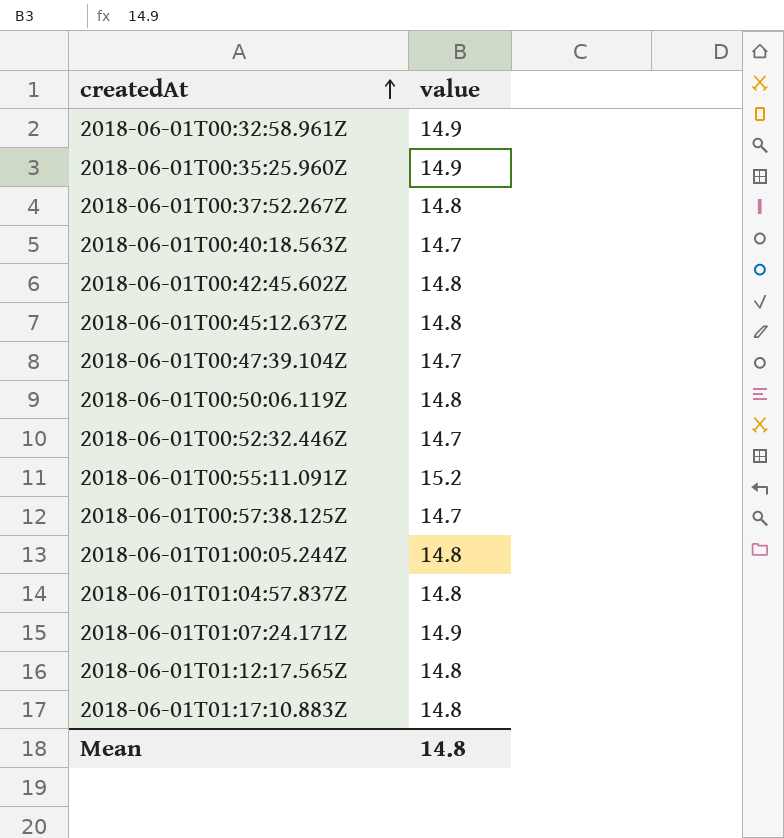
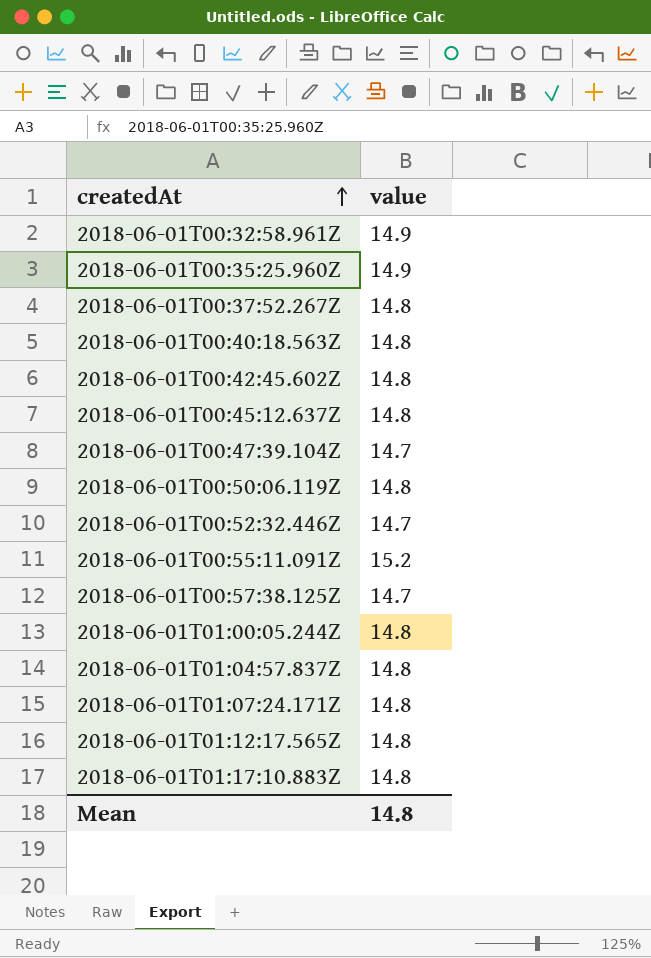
2018-06-01T00:40:18.563Z | value: 14.7 -> 14.8
2018-06-01T01:07:24.171Z | value: 14.9 -> 14.8

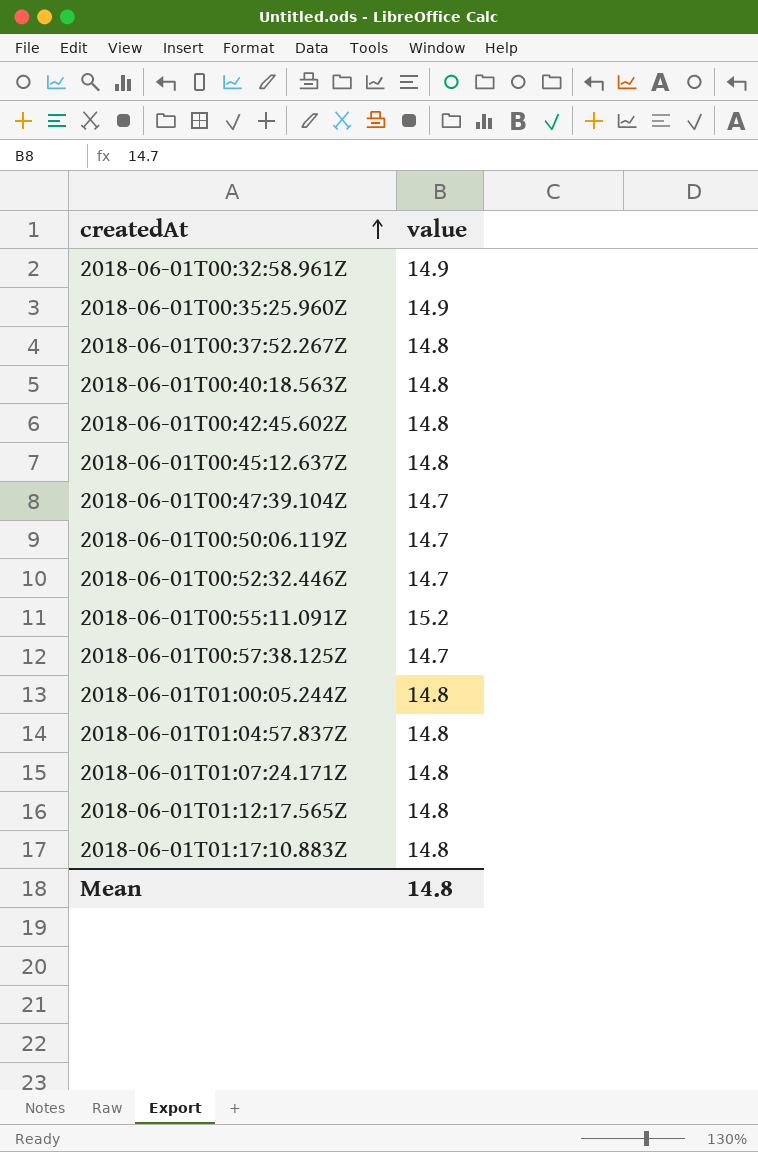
2018-06-01T00:50:06.119Z | value: 14.8 -> 14.7

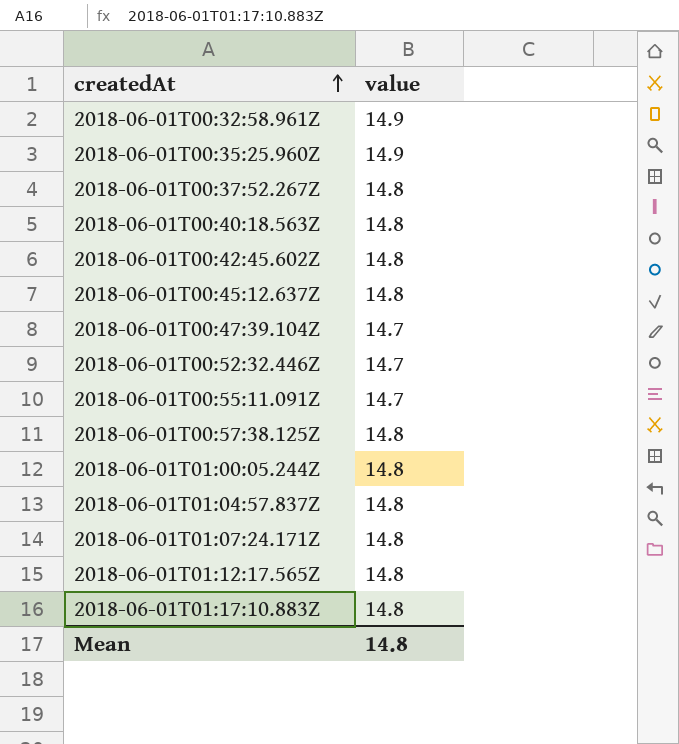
row 2018-06-01T00:50:06.119Z: 14.7 -> none
2018-06-01T00:55:11.091Z | value: 15.2 -> 14.7
2018-06-01T00:57:38.125Z | value: 14.7 -> 14.8

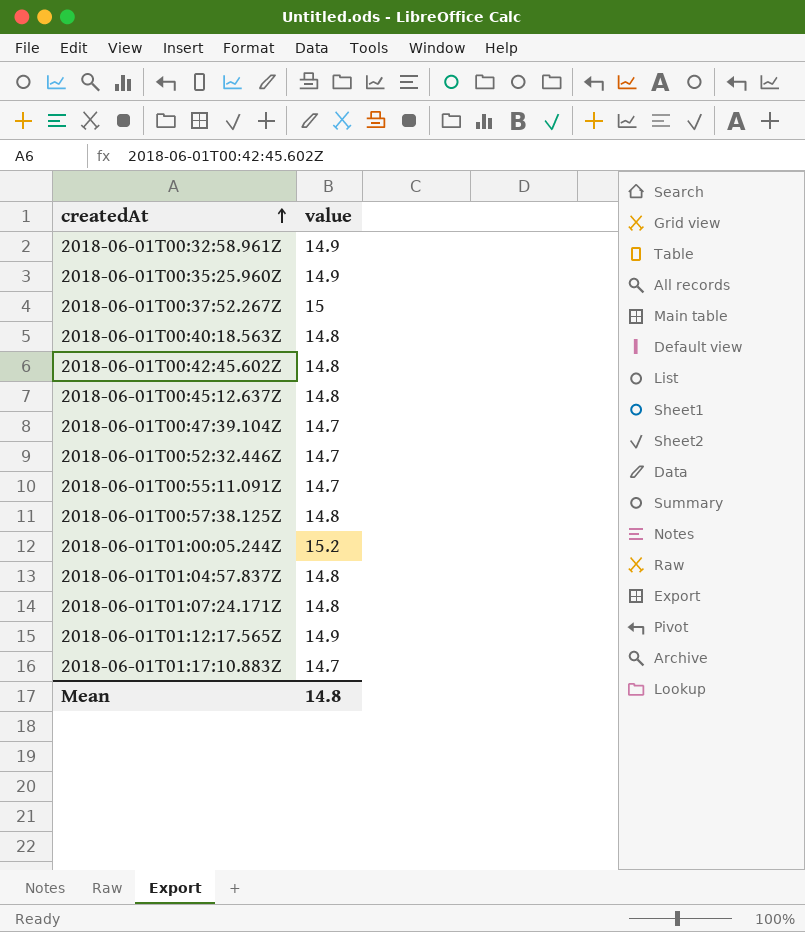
2018-06-01T00:37:52.267Z | value: 14.8 -> 15
2018-06-01T01:00:05.244Z | value: 14.8 -> 15.2
2018-06-01T01:12:17.565Z | value: 14.8 -> 14.9
2018-06-01T01:17:10.883Z | value: 14.8 -> 14.7

